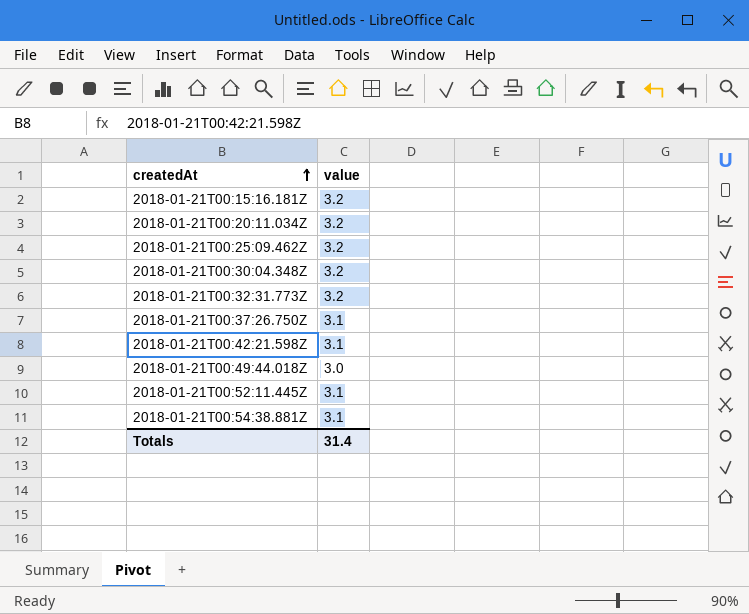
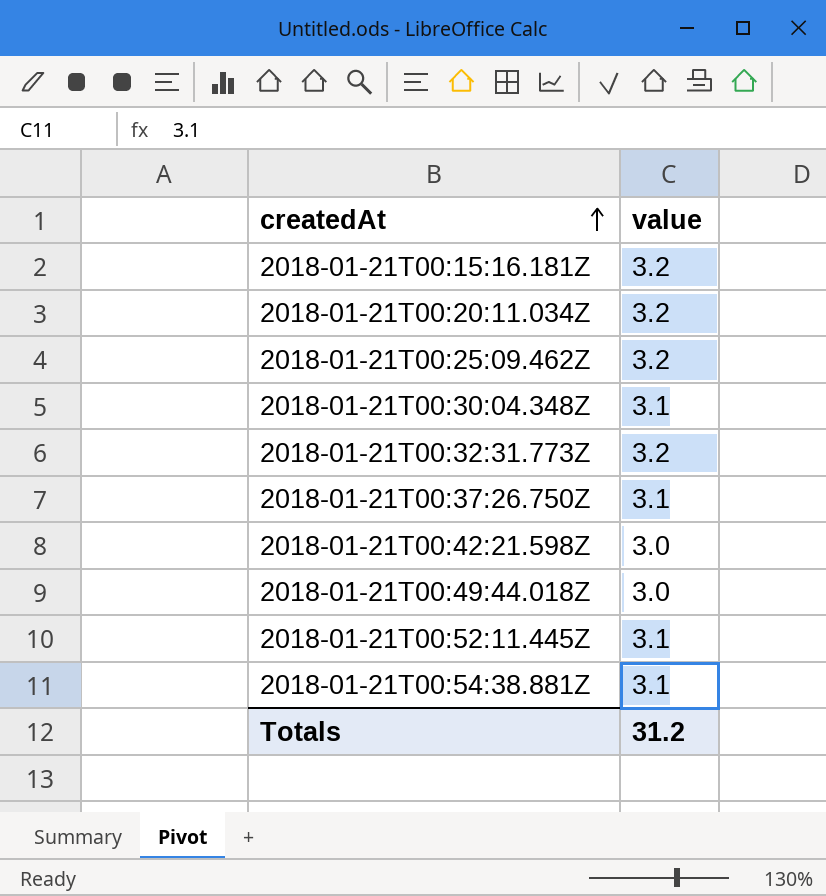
2018-01-21T00:30:04.348Z | value: 3.2 -> 3.1
2018-01-21T00:42:21.598Z | value: 3.1 -> 3.0
Totals | value: 31.4 -> 31.2

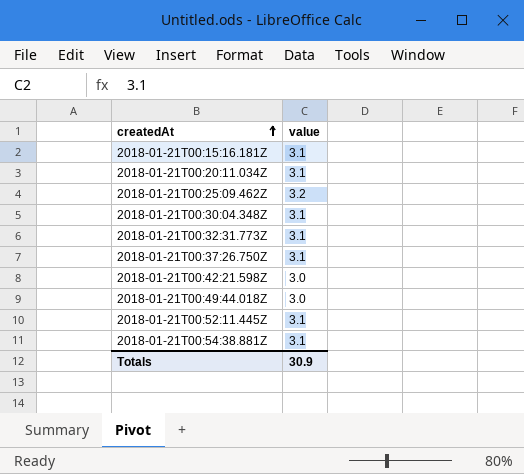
2018-01-21T00:15:16.181Z | value: 3.2 -> 3.1
2018-01-21T00:20:11.034Z | value: 3.2 -> 3.1
2018-01-21T00:32:31.773Z | value: 3.2 -> 3.1
Totals | value: 31.2 -> 30.9

